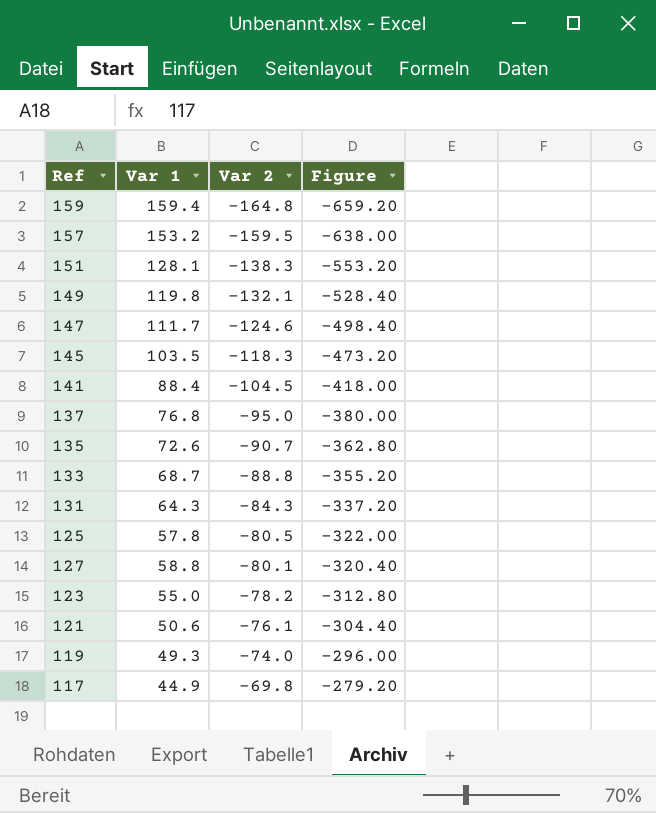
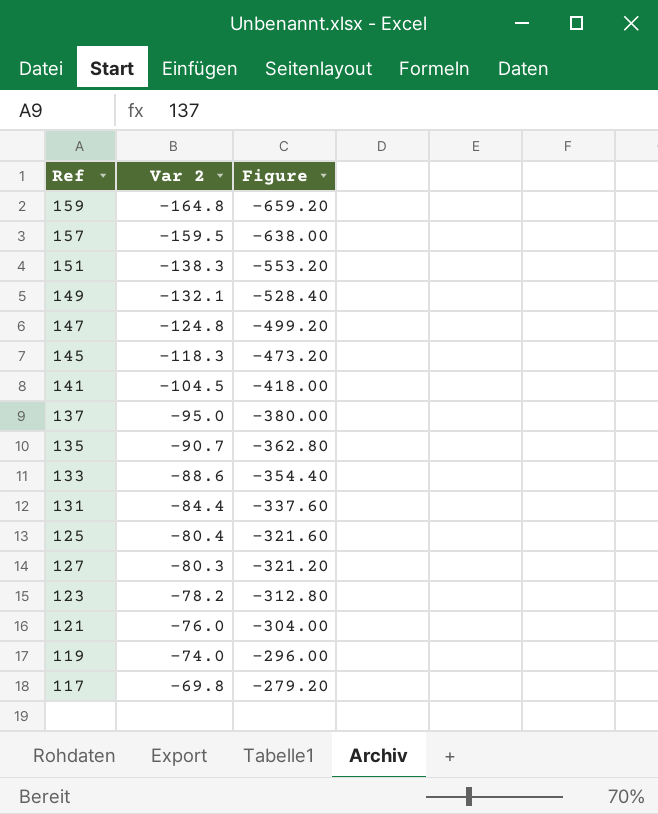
column Var 1 | position: 2 -> none
147 | Var 2: -124.6 -> -124.8
147 | Figure: -498.40 -> -499.20
133 | Var 2: -88.8 -> -88.6
133 | Figure: -355.20 -> -354.40
131 | Var 2: -84.3 -> -84.4
131 | Figure: -337.20 -> -337.60
125 | Var 2: -80.5 -> -80.4
125 | Figure: -322.00 -> -321.60
127 | Var 2: -80.1 -> -80.3
127 | Figure: -320.40 -> -321.20
121 | Var 2: -76.1 -> -76.0
121 | Figure: -304.40 -> -304.00

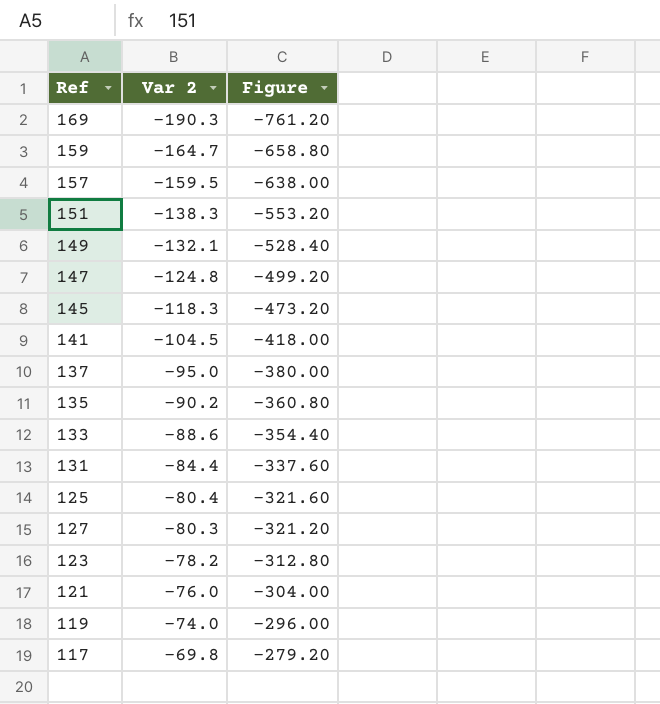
row 169: none -> -190.3 | -761.20
159 | Var 2: -164.8 -> -164.7
159 | Figure: -659.20 -> -658.80
135 | Var 2: -90.7 -> -90.2
135 | Figure: -362.80 -> -360.80

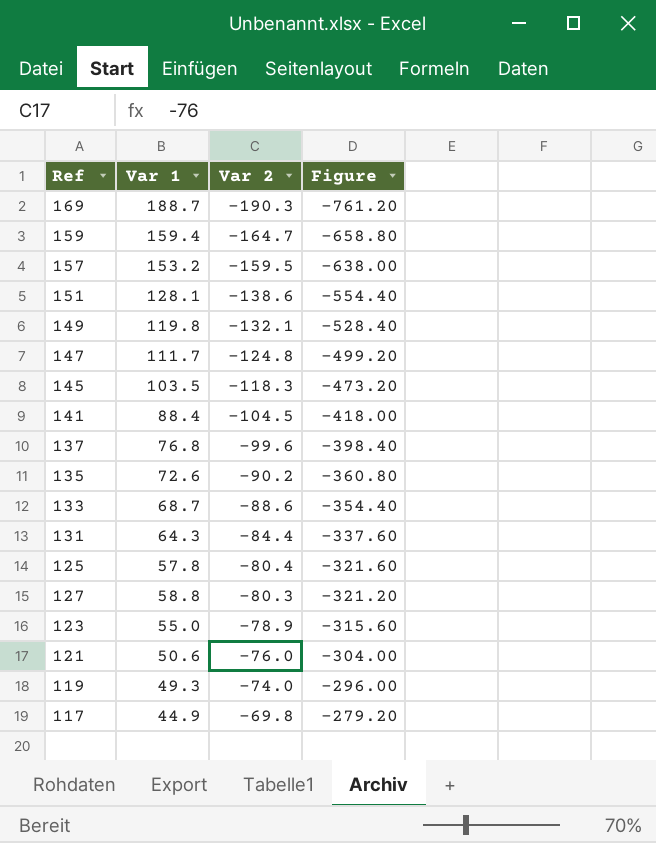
column Var 1 | position: none -> 2
151 | Var 2: -138.3 -> -138.6
151 | Figure: -553.20 -> -554.40
137 | Var 2: -95.0 -> -99.6
137 | Figure: -380.00 -> -398.40
123 | Var 2: -78.2 -> -78.9
123 | Figure: -312.80 -> -315.60

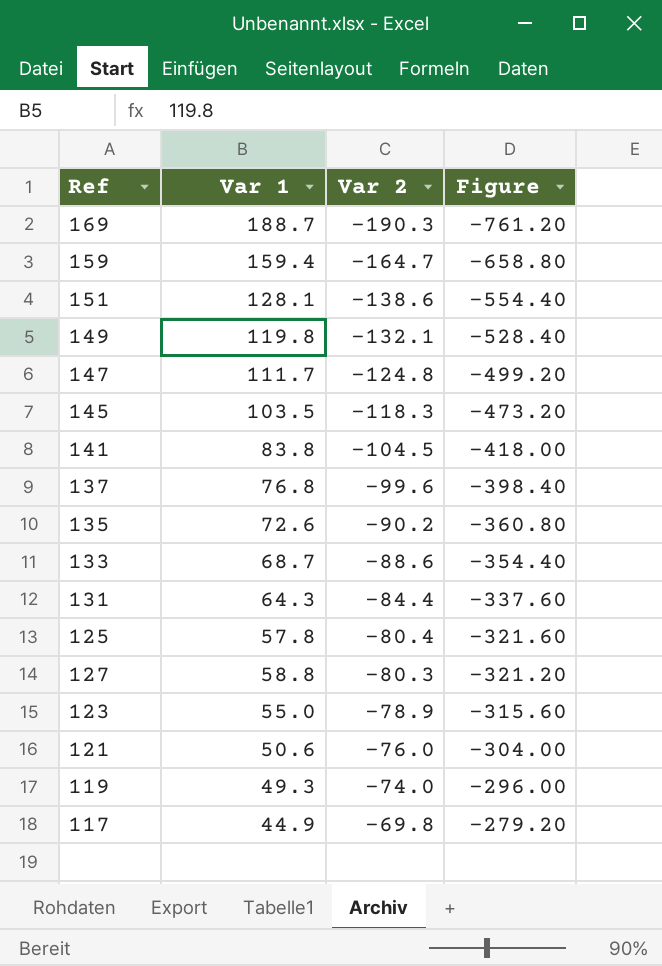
row 157: 153.2 | -159.5 | -638.00 -> none
141 | Var 1: 88.4 -> 83.8

